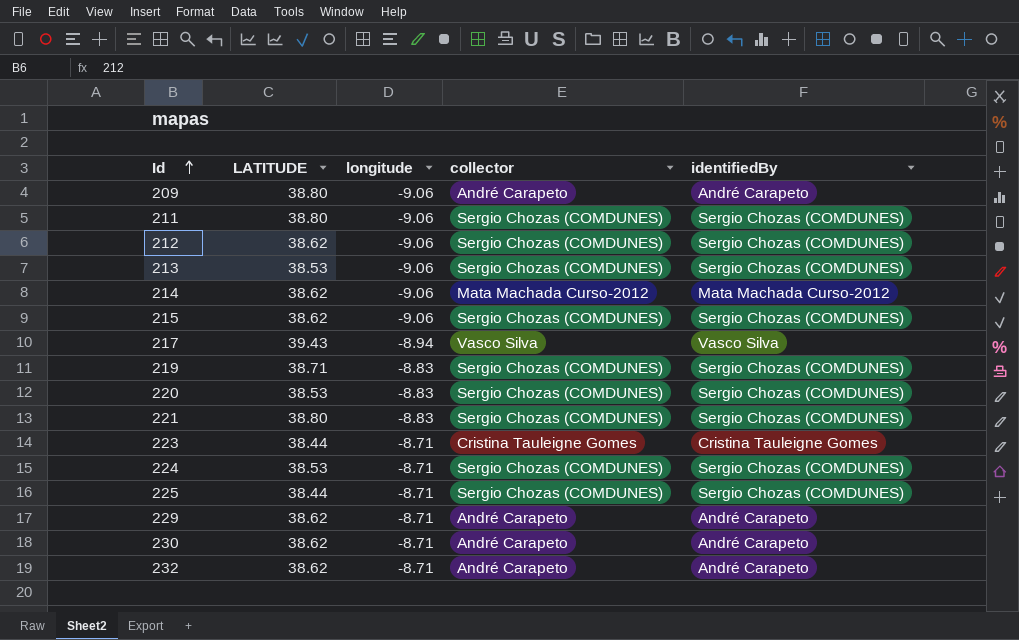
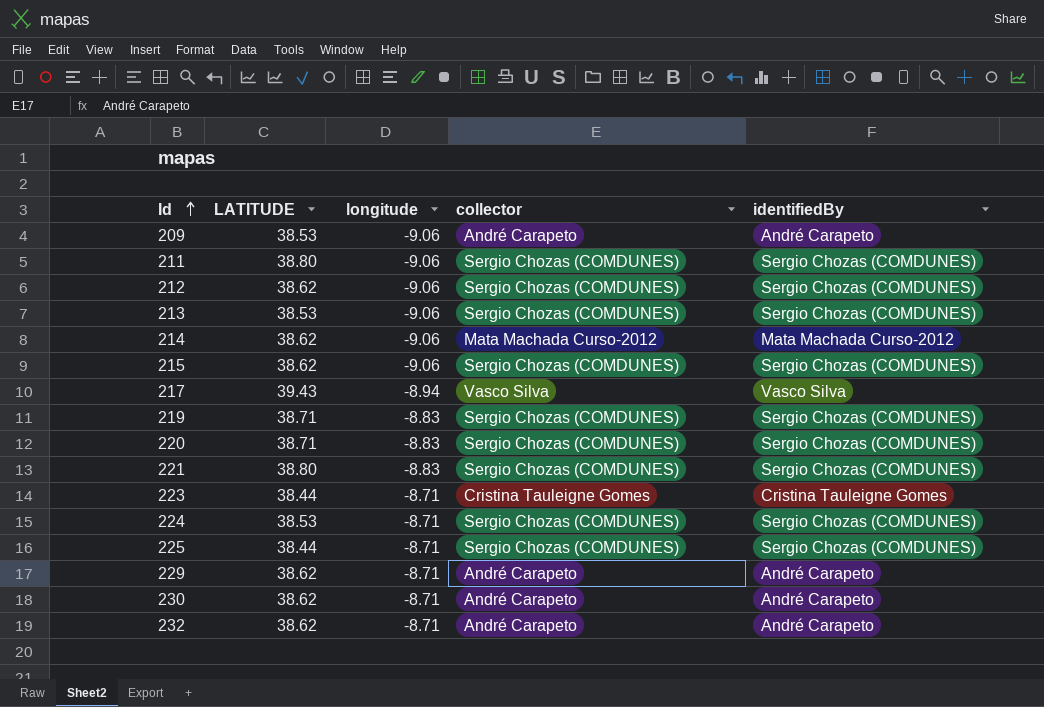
209 | LATITUDE: 38.80 -> 38.53
220 | LATITUDE: 38.53 -> 38.71

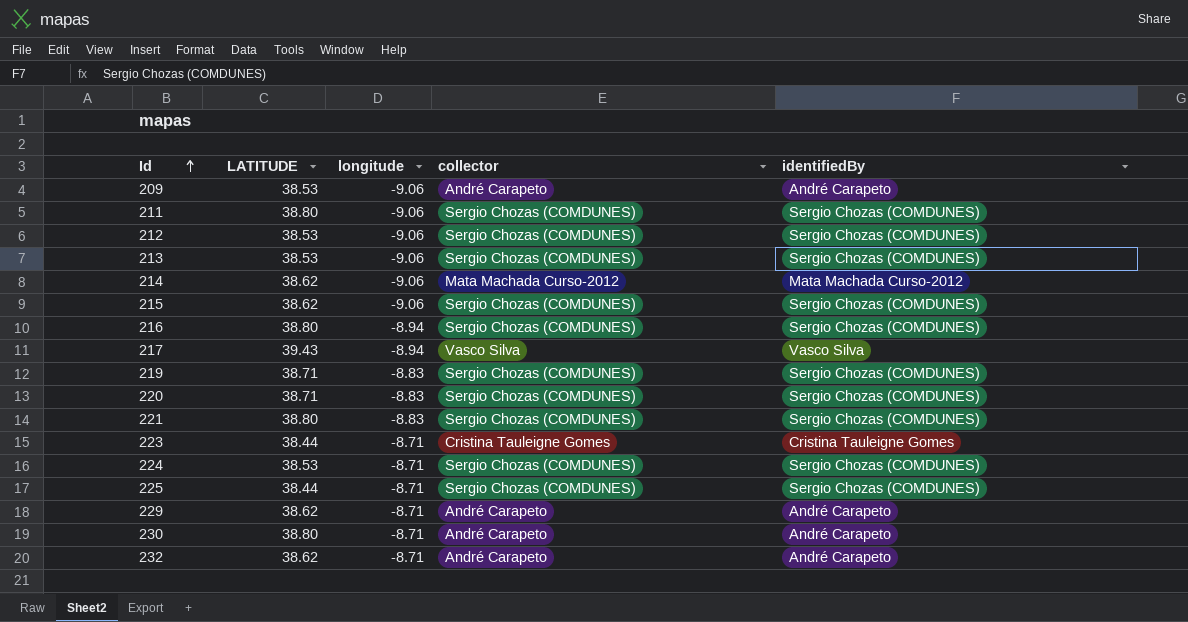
212 | LATITUDE: 38.62 -> 38.53
row 216: none -> 38.80 | -8.94 | Sergio Chozas (COMDUNES) | Sergio Chozas (COMDUNES)
230 | LATITUDE: 38.62 -> 38.80

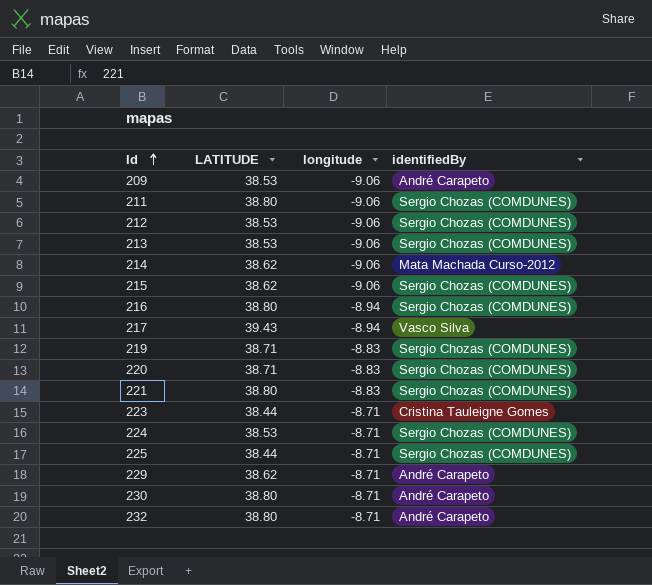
column collector | position: 4 -> none
232 | LATITUDE: 38.62 -> 38.80

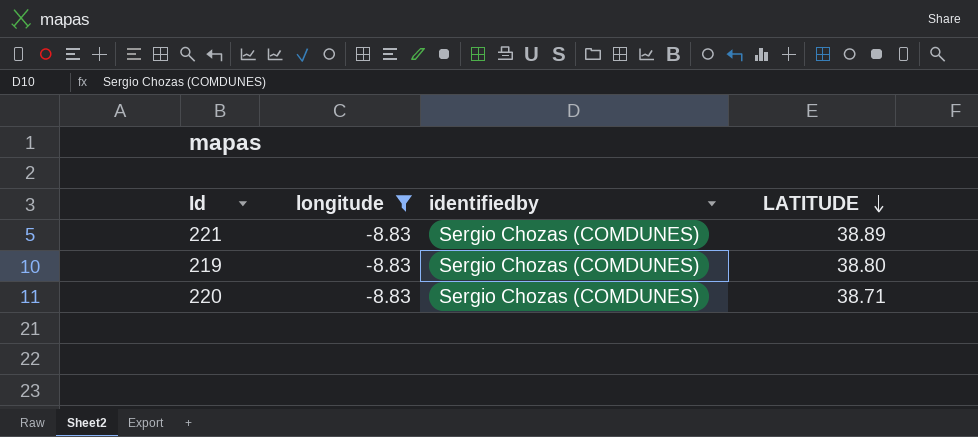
filter: none -> longitude = -8.83
row order: Id ascending -> LATITUDE descending
column name: identifiedBy -> identifiedby
column LATITUDE | position: 2 -> 4
221 | LATITUDE: 38.80 -> 38.89
219 | LATITUDE: 38.71 -> 38.80

